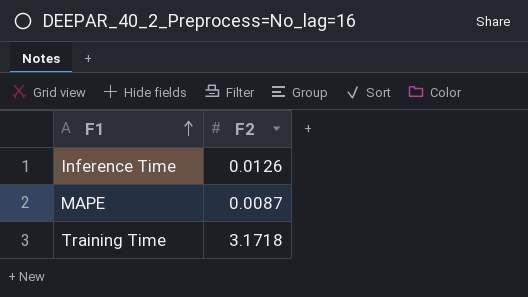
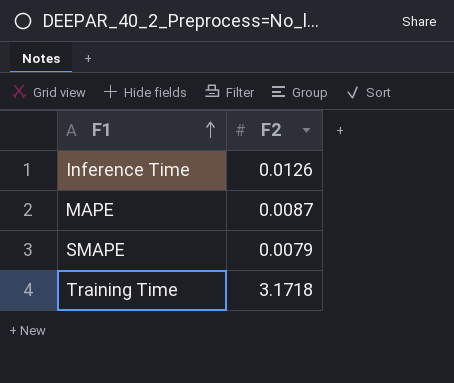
row SMAPE: none -> 0.0079

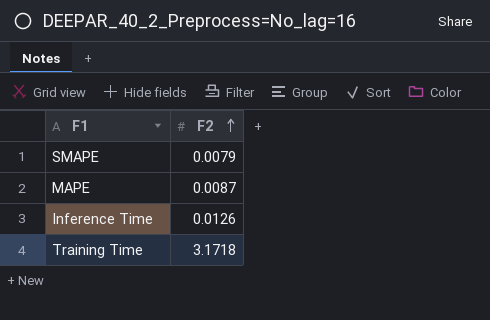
row order: F1 ascending -> F2 ascending

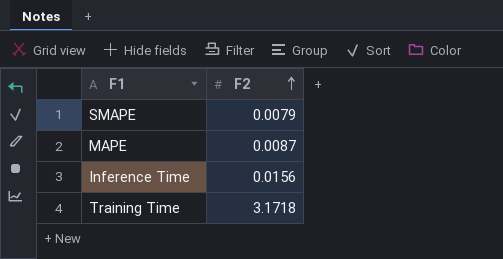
Inference Time | F2: 0.0126 -> 0.0156

